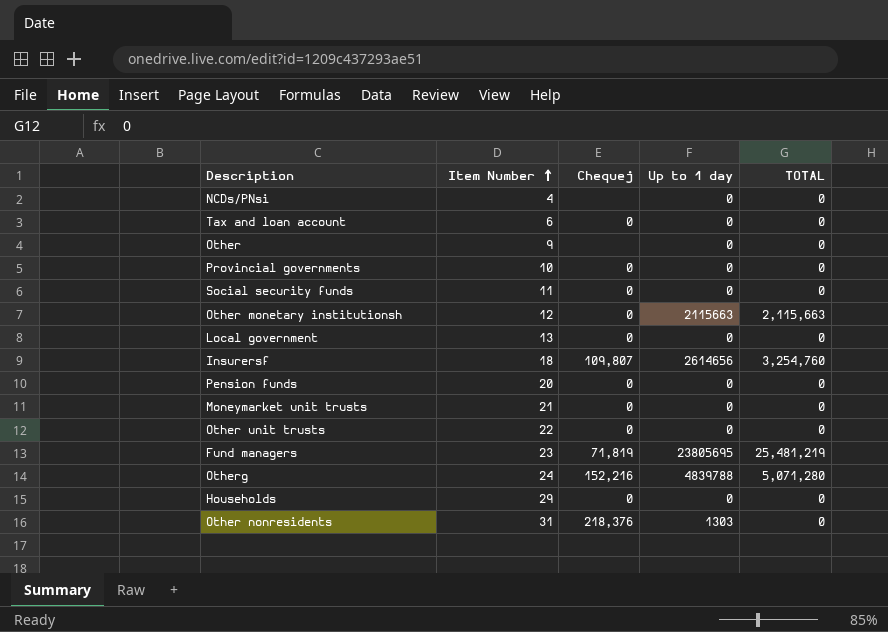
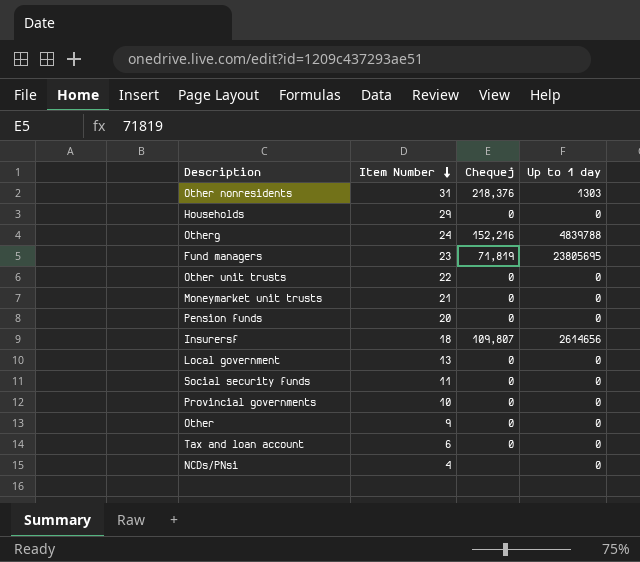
row order: Item Number ascending -> Item Number descending
column TOTAL | position: 5 -> none
row Other monetary institutionsh: 12 | 0 | 2115663 | 2,115,663 -> none
Other | Chequej: none -> 0

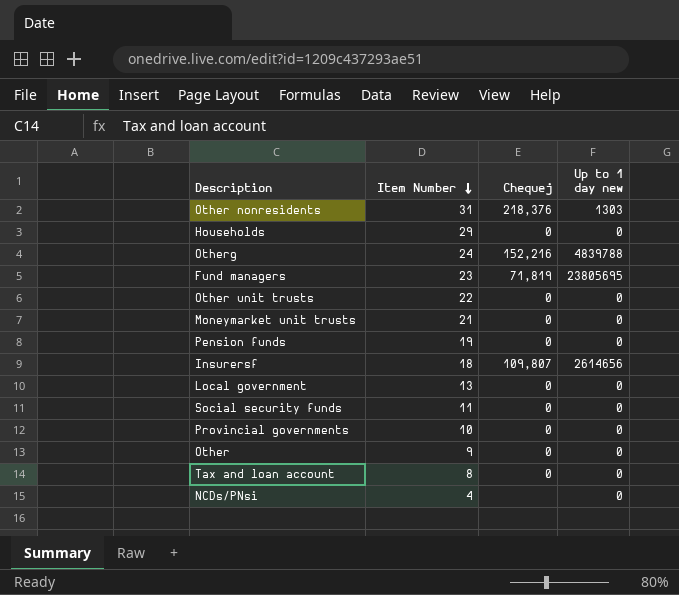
column name: Up to 1 day -> Up to 1 day new
Pension funds | Item Number: 20 -> 19
Tax and loan account | Item Number: 6 -> 8

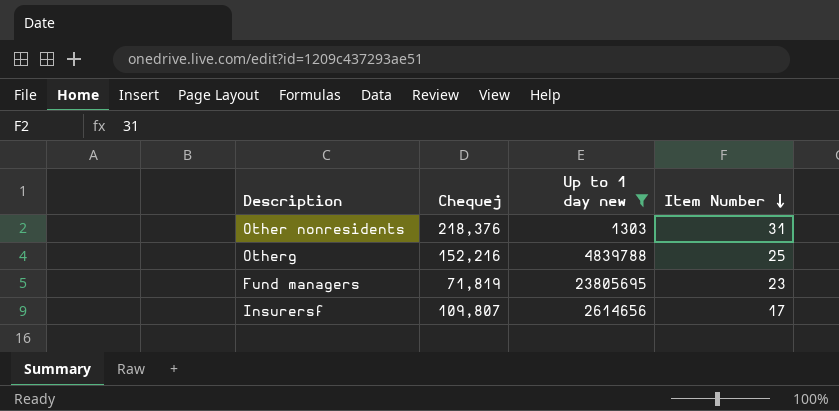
filter: none -> Up to 1 day new != 0
column Item Number | position: 2 -> 4
Otherg | Item Number: 24 -> 25
Insurersf | Item Number: 18 -> 17

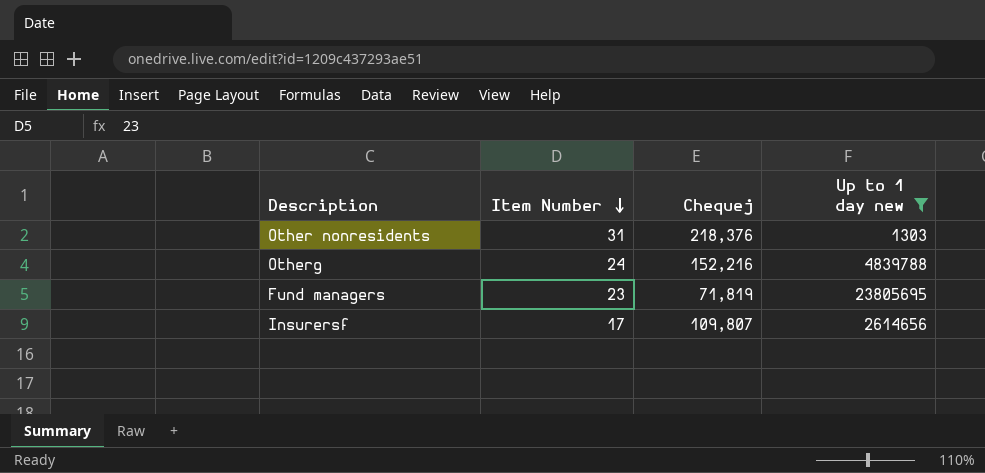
column Item Number | position: 4 -> 2
Otherg | Item Number: 25 -> 24

